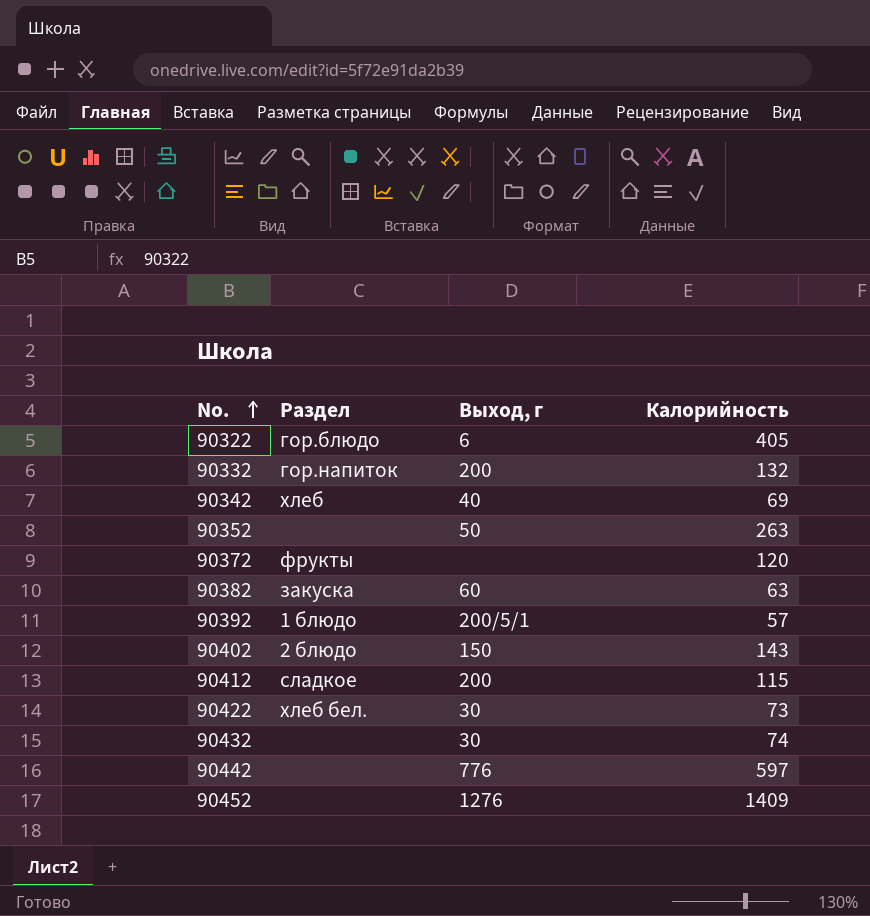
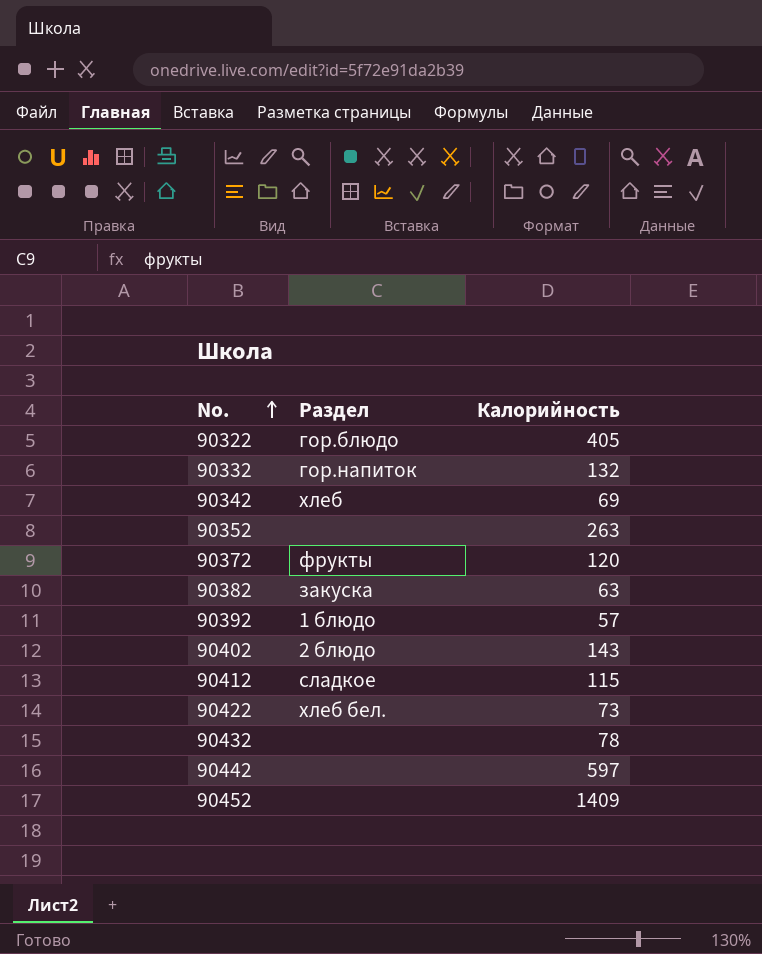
column Выход, г | position: 3 -> none
90432 | Калорийность: 74 -> 78

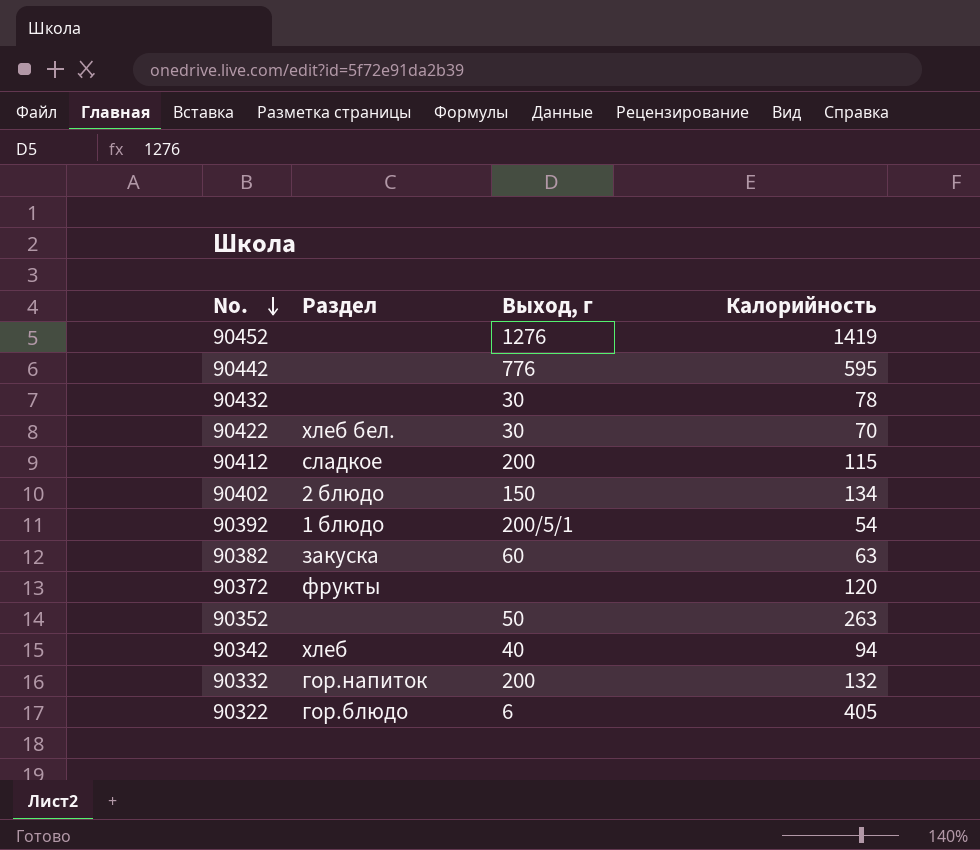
row order: No. ascending -> No. descending
column Выход, г | position: none -> 3
90452 | Калорийность: 1409 -> 1419
90442 | Калорийность: 597 -> 595
90422 | Калорийность: 73 -> 70
90402 | Калорийность: 143 -> 134
90392 | Калорийность: 57 -> 54
90342 | Калорийность: 69 -> 94

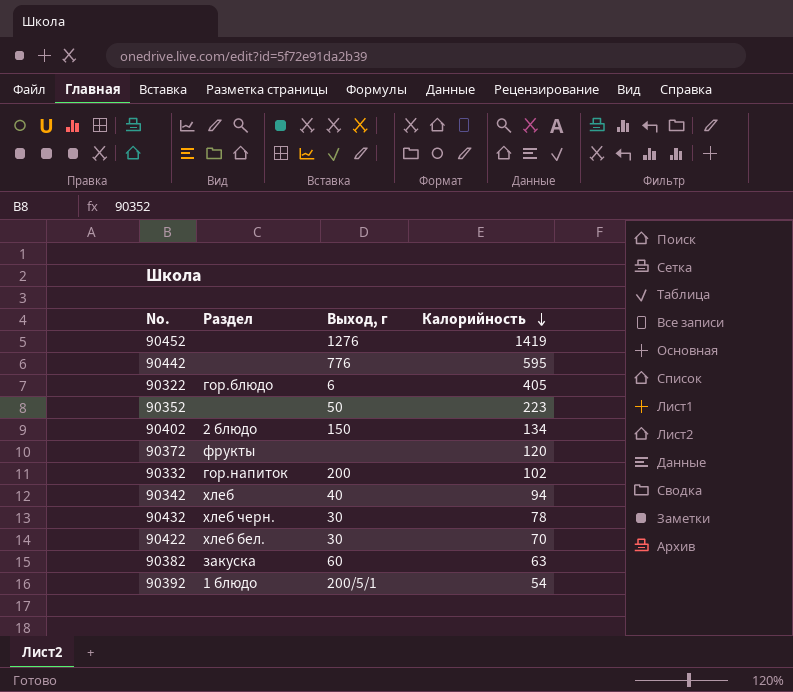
row order: No. descending -> Калорийность descending
row 90412: сладкое | 200 | 115 -> none
90352 | Калорийность: 263 -> 223
90332 | Калорийность: 132 -> 102
90432 | Раздел: none -> хлеб черн.

